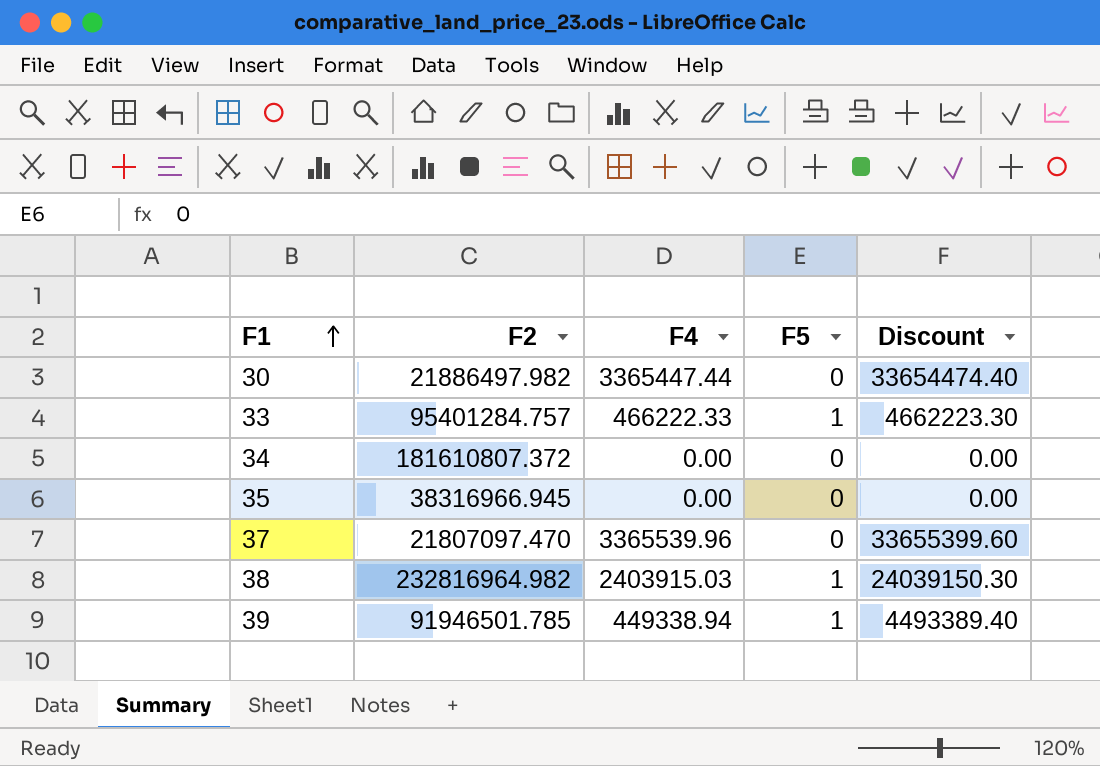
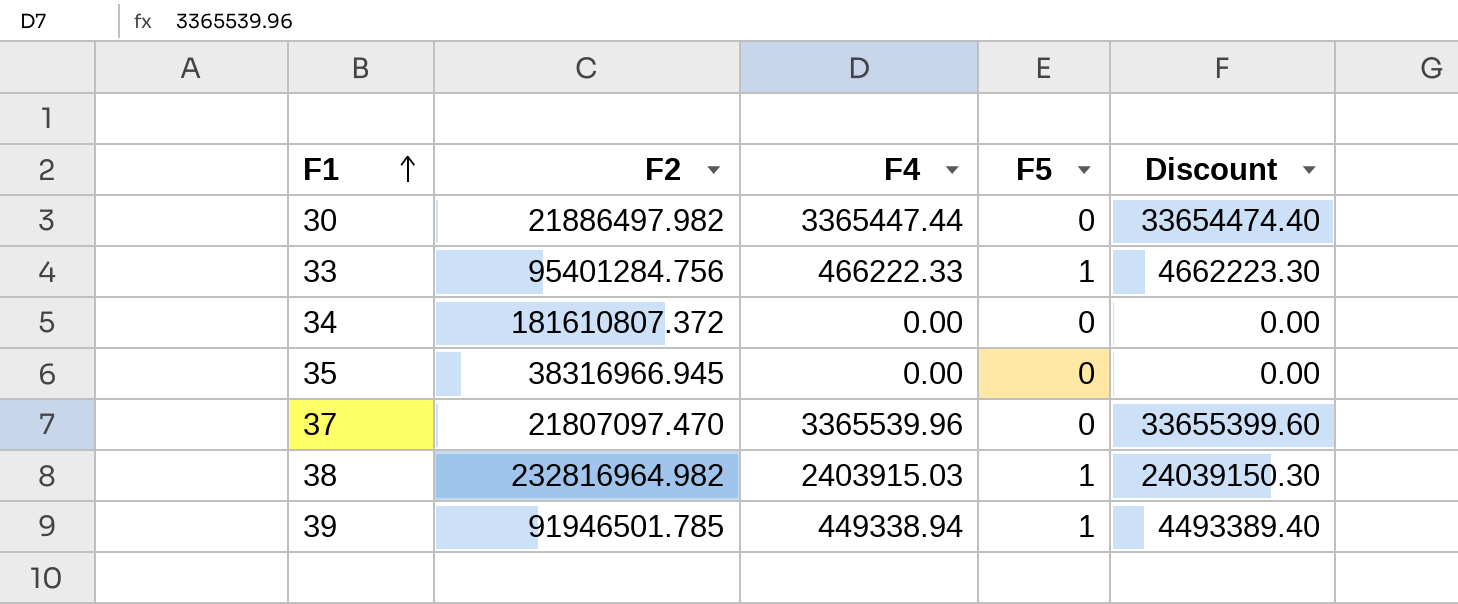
33 | F2: 95401284.757 -> 95401284.756

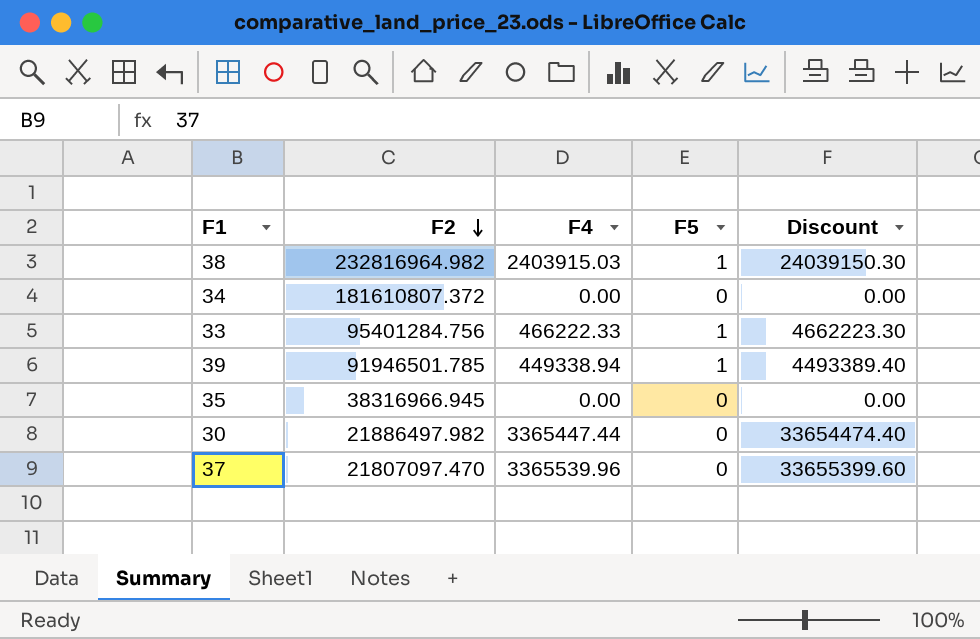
row order: F1 ascending -> F2 descending

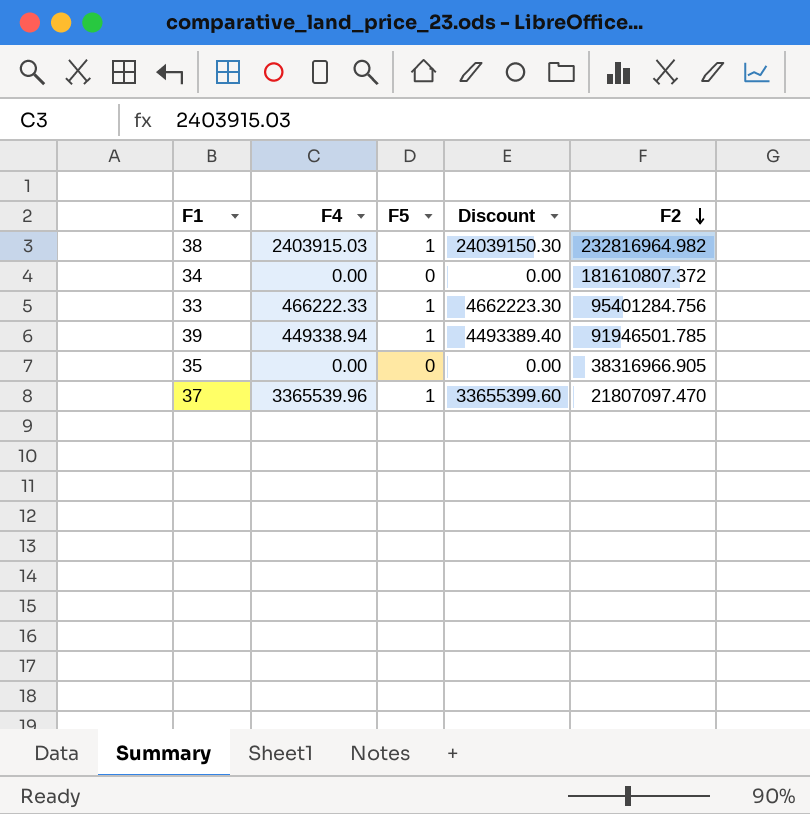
column F2 | position: 2 -> 5
row 30: 21886497.982 | 3365447.44 | 0 | 33654474.40 -> none
35 | F2: 38316966.945 -> 38316966.905
37 | F5: 0 -> 1

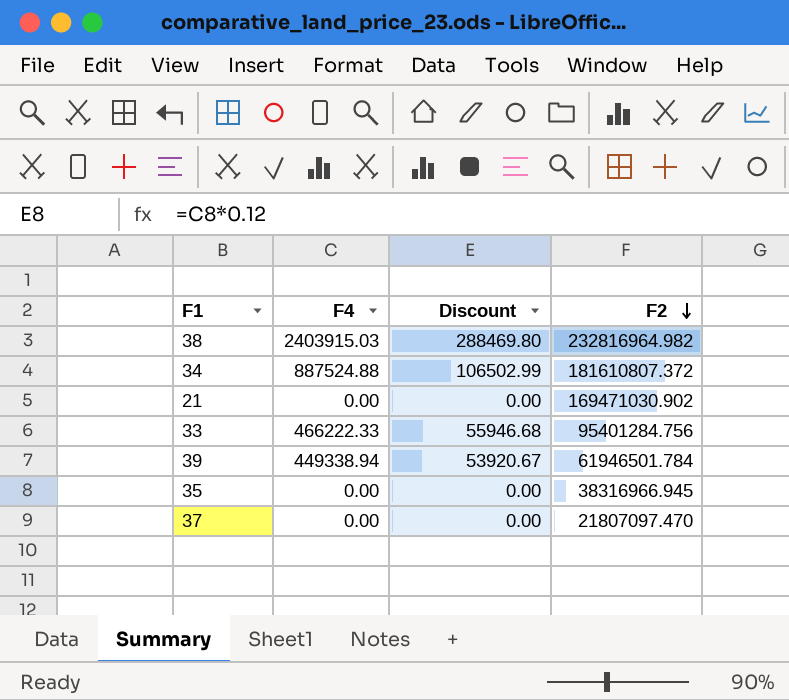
column F5 | position: 3 -> none
column Discount | formula: [F4] * 10 -> [F4] * 0.12
34 | F4: 0.00 -> 887524.88
row 21: none -> 0.00 | 0.00 | 169471030.902
39 | F2: 91946501.785 -> 61946501.784
35 | F2: 38316966.905 -> 38316966.945
37 | F4: 3365539.96 -> 0.00

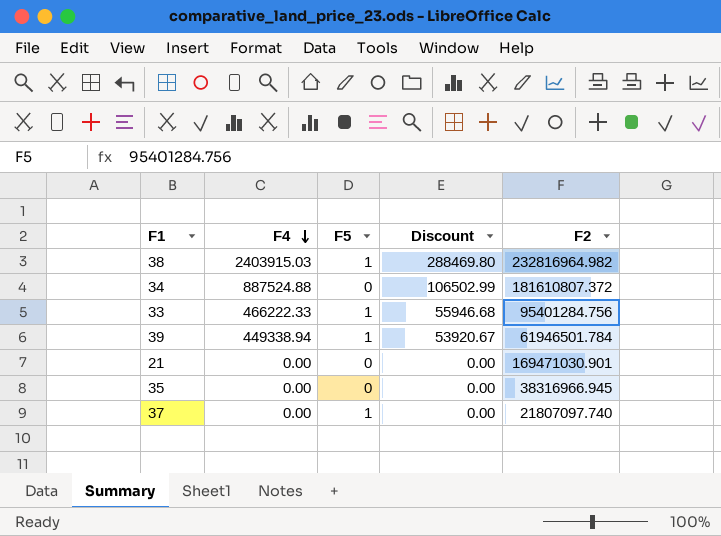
row order: F2 descending -> F4 descending
column F5 | position: none -> 3
21 | F2: 169471030.902 -> 169471030.901
37 | F2: 21807097.470 -> 21807097.740

